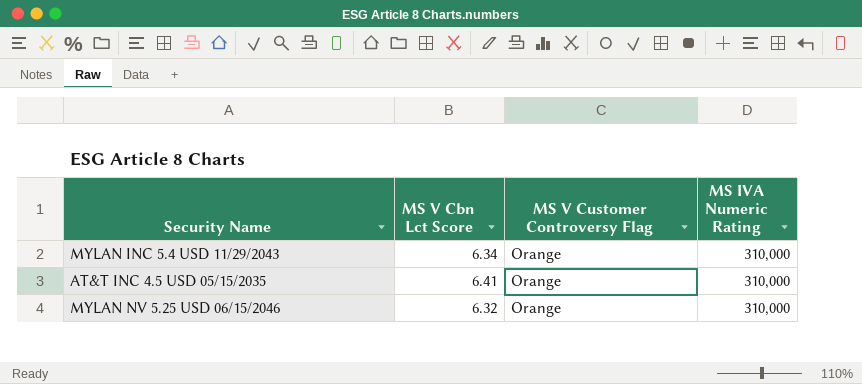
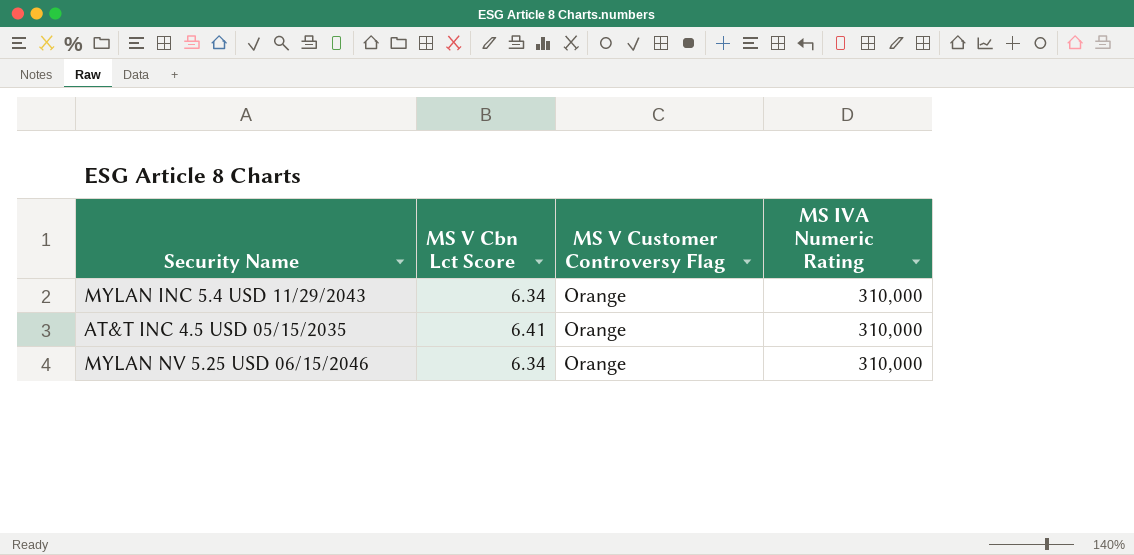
MYLAN NV 5.25 USD 06/15/2046 | MS V Cbn Lct Score: 6.32 -> 6.34

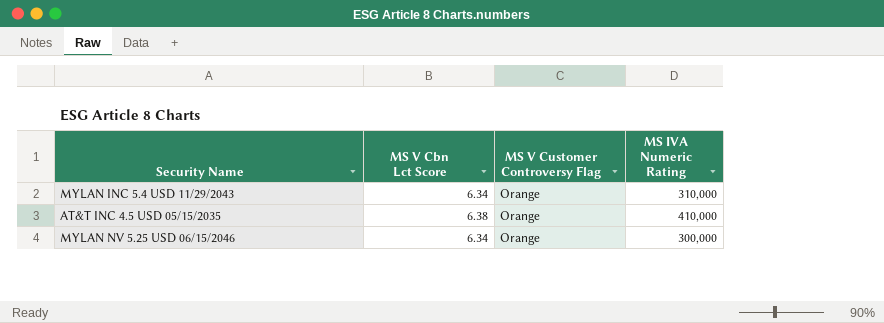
AT&T INC 4.5 USD 05/15/2035 | MS V Cbn Lct Score: 6.41 -> 6.38
AT&T INC 4.5 USD 05/15/2035 | MS IVA Numeric Rating: 310,000 -> 410,000
MYLAN NV 5.25 USD 06/15/2046 | MS IVA Numeric Rating: 310,000 -> 300,000

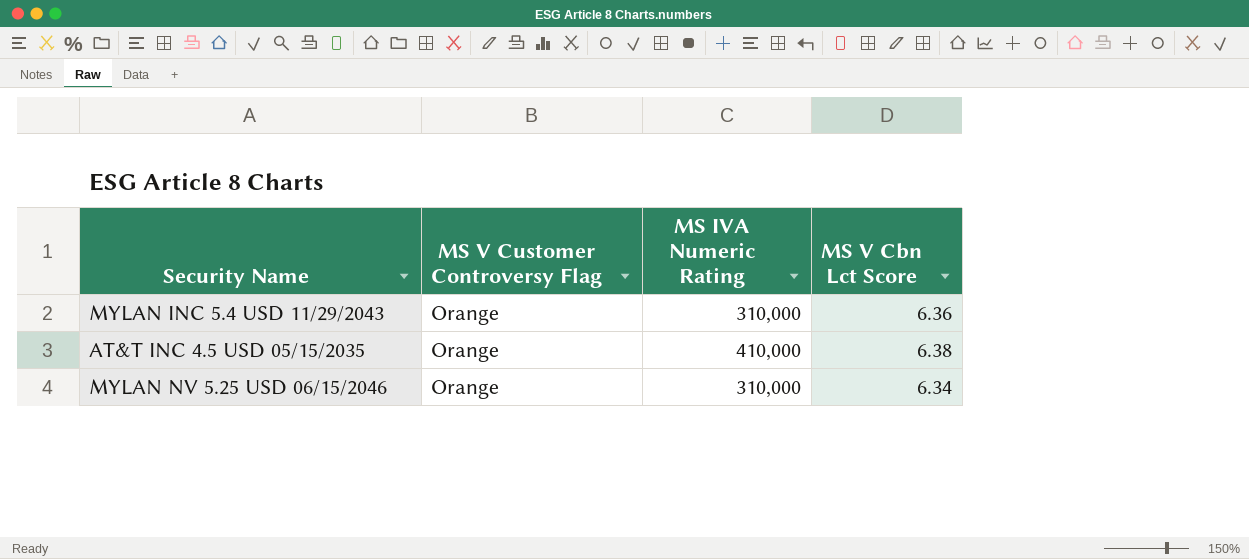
column MS V Cbn Lct Score | position: 2 -> 4
MYLAN INC 5.4 USD 11/29/2043 | MS V Cbn Lct Score: 6.34 -> 6.36
MYLAN NV 5.25 USD 06/15/2046 | MS IVA Numeric Rating: 300,000 -> 310,000

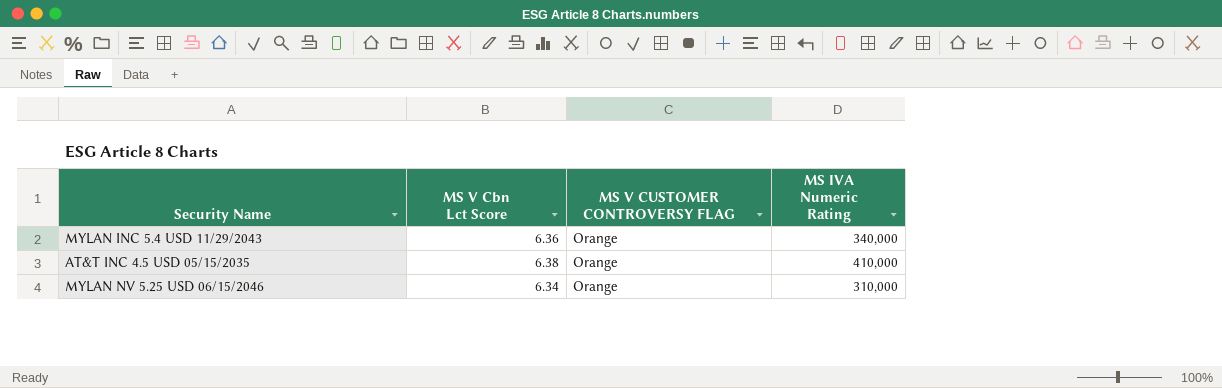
column MS V Cbn Lct Score | position: 4 -> 2
column name: MS V Customer Controversy Flag -> MS V CUSTOMER CONTROVERSY FLAG
MYLAN INC 5.4 USD 11/29/2043 | MS IVA Numeric Rating: 310,000 -> 340,000

